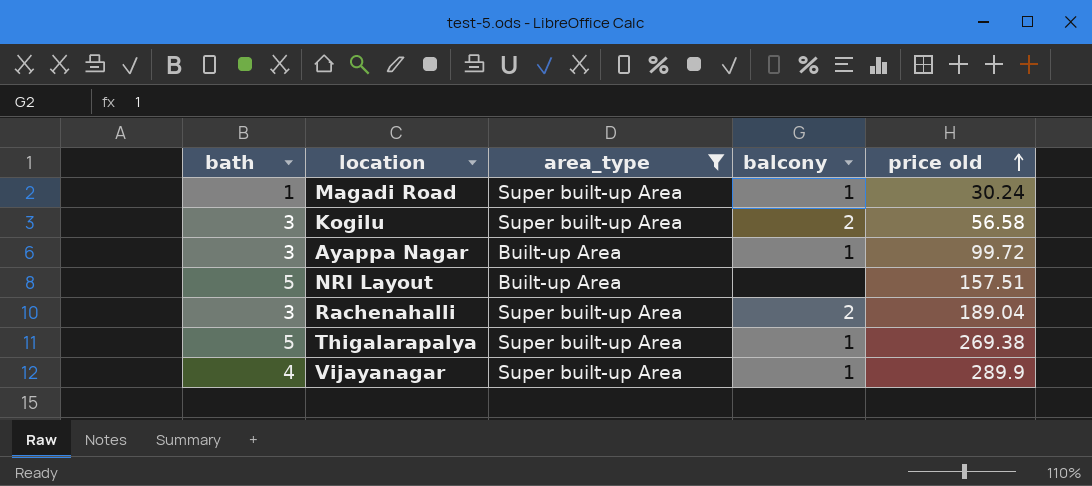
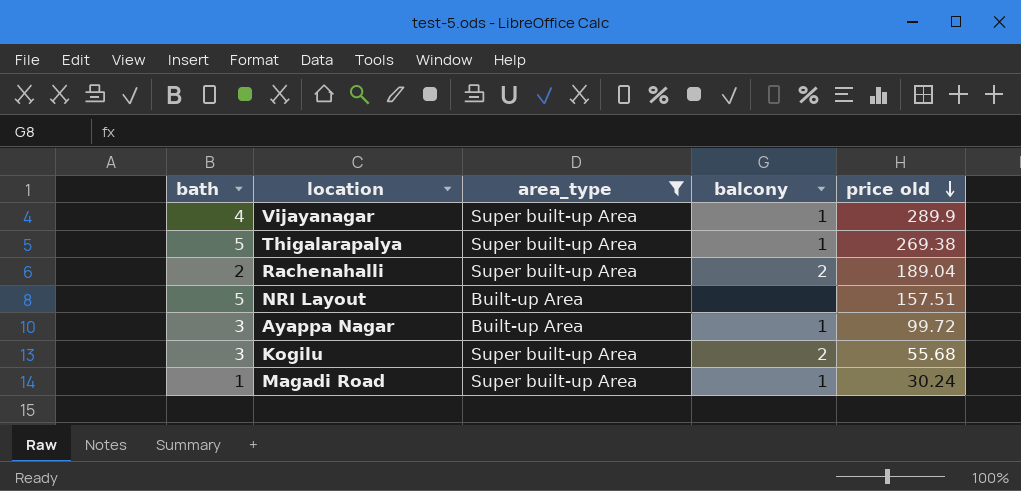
row order: price old ascending -> price old descending
Rachenahalli | bath: 3 -> 2
Kogilu | price old: 56.58 -> 55.68

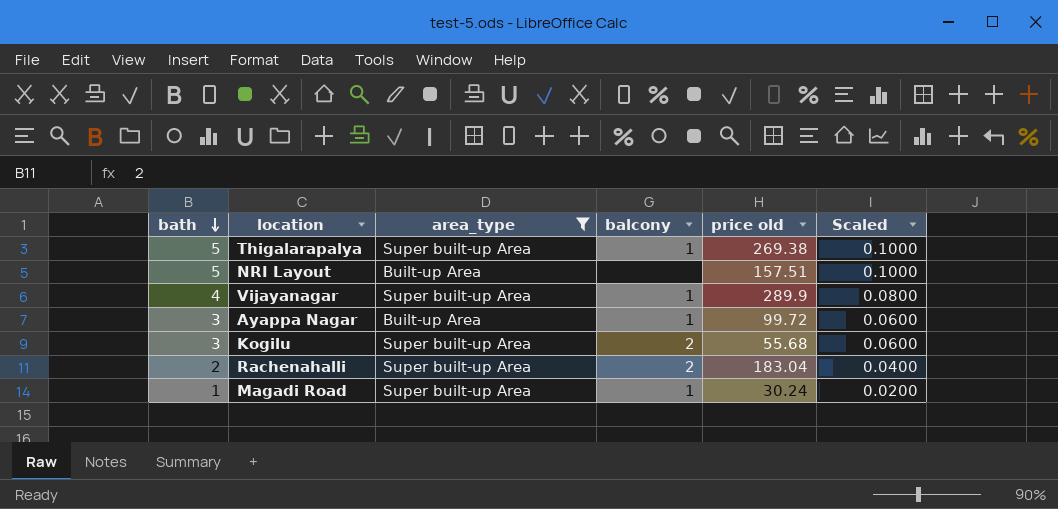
row order: price old descending -> bath descending
column Scaled | formula: none -> [bath] * 0.02
Rachenahalli | price old: 189.04 -> 183.04

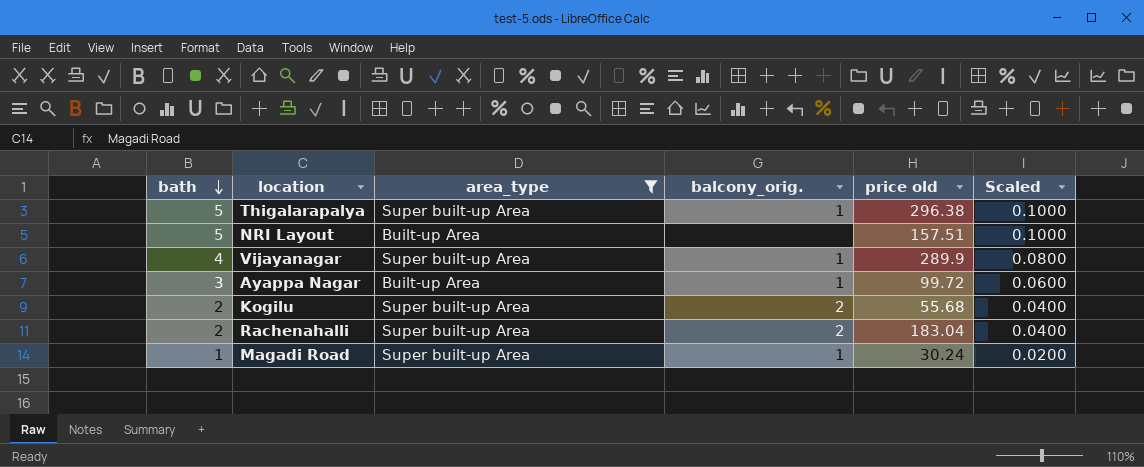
column name: balcony -> balcony_orig.
Thigalarapalya | price old: 269.38 -> 296.38
Kogilu | bath: 3 -> 2
Kogilu | Scaled: 0.0600 -> 0.0400

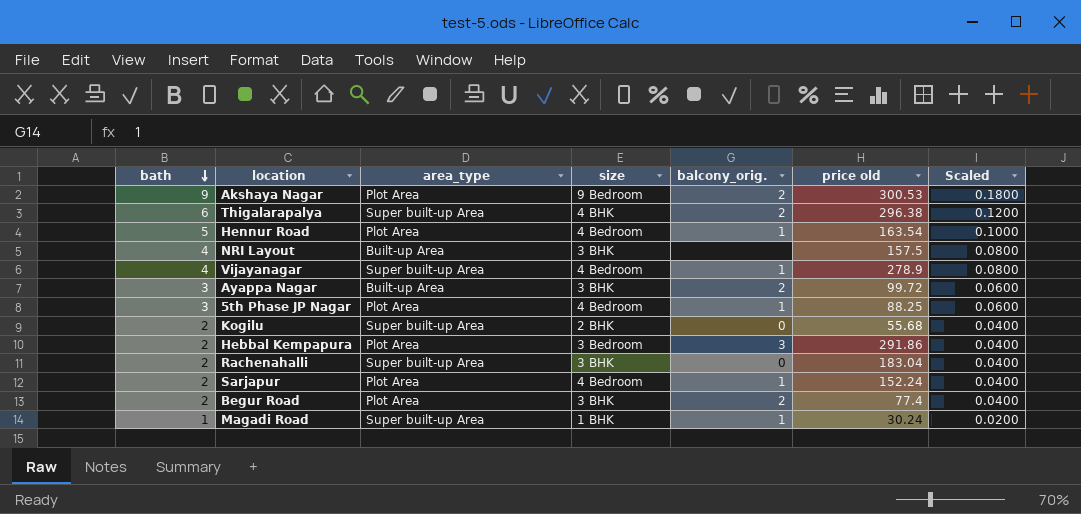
filter: area_type != Plot Area -> none
column size | position: none -> 4
Thigalarapalya | bath: 5 -> 6
Thigalarapalya | balcony_orig.: 1 -> 2
Thigalarapalya | Scaled: 0.1000 -> 0.1200
NRI Layout | bath: 5 -> 4
NRI Layout | price old: 157.51 -> 157.5
NRI Layout | Scaled: 0.1000 -> 0.0800
Vijayanagar | price old: 289.9 -> 278.9
Ayappa Nagar | balcony_orig.: 1 -> 2
Kogilu | balcony_orig.: 2 -> 0
Rachenahalli | balcony_orig.: 2 -> 0

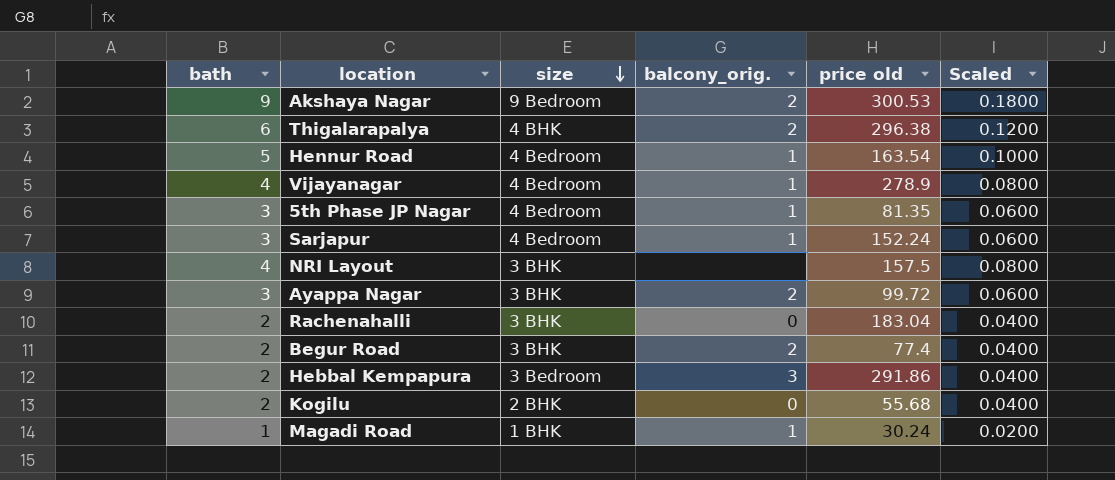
row order: bath descending -> size descending
column area_type | position: 3 -> none
5th Phase JP Nagar | price old: 88.25 -> 81.35
Sarjapur | bath: 2 -> 3
Sarjapur | Scaled: 0.0400 -> 0.0600

